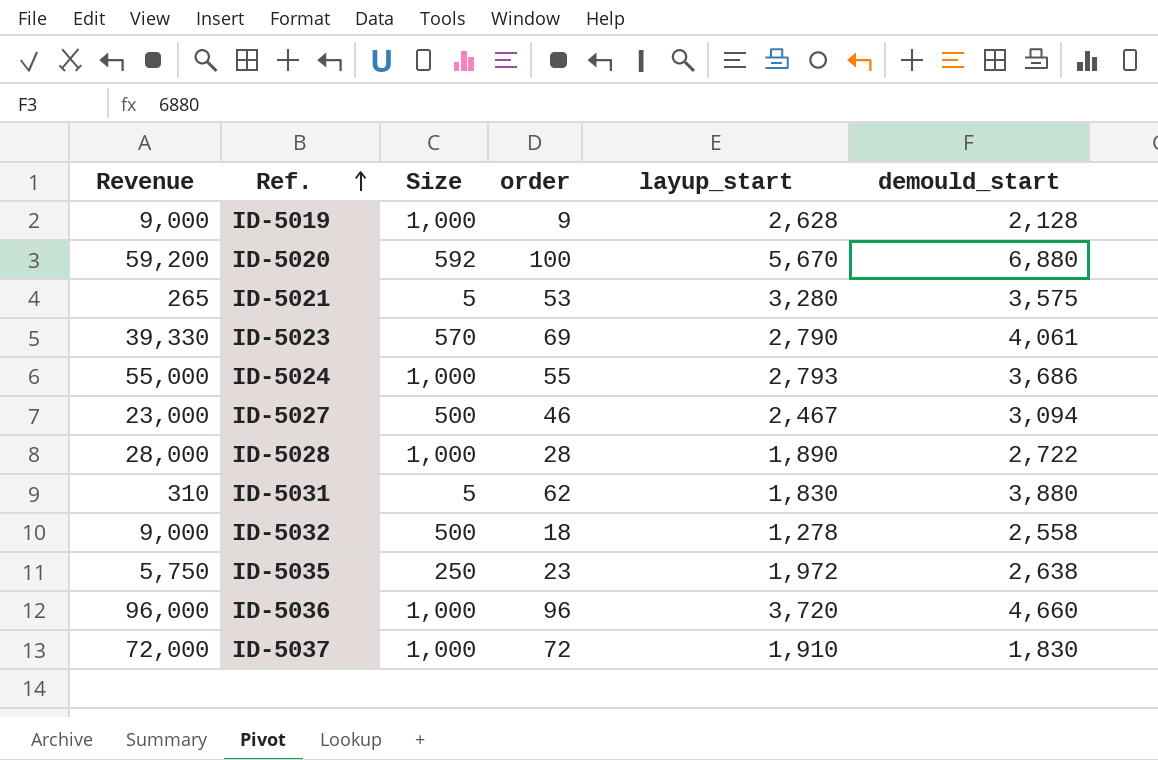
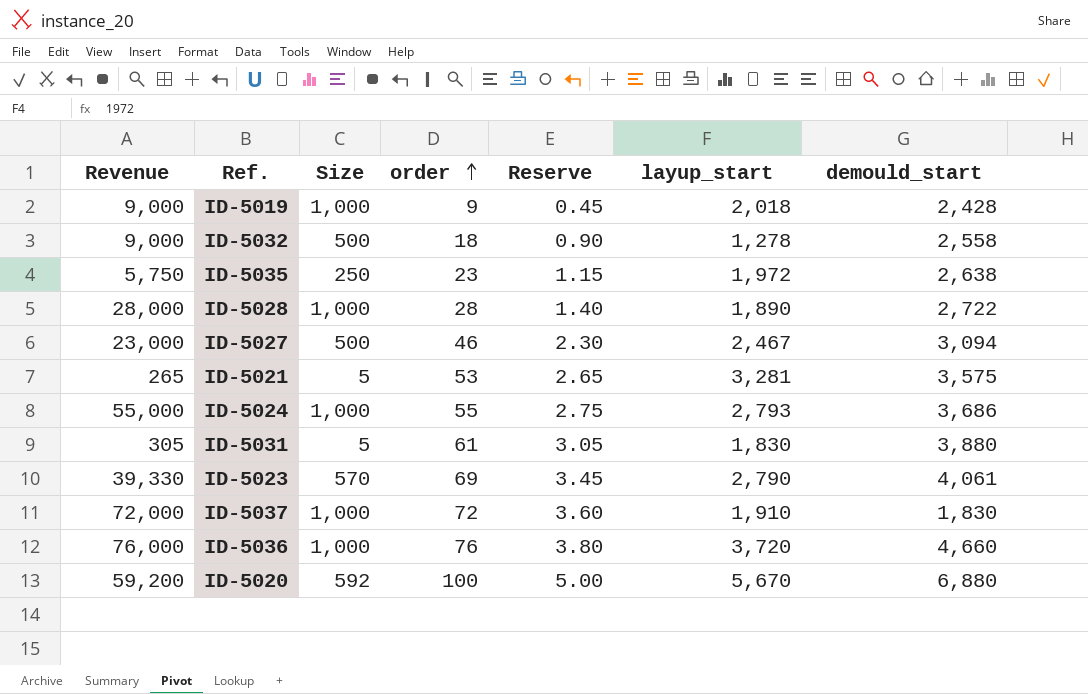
row order: Ref. ascending -> order ascending
column Reserve | formula: none -> [order] * 0.05
ID-5019 | layup_start: 2,628 -> 2,018
ID-5019 | demould_start: 2,128 -> 2,428
ID-5021 | layup_start: 3,280 -> 3,281
ID-5031 | Revenue: 310 -> 305
ID-5031 | order: 62 -> 61
ID-5036 | Revenue: 96,000 -> 76,000
ID-5036 | order: 96 -> 76

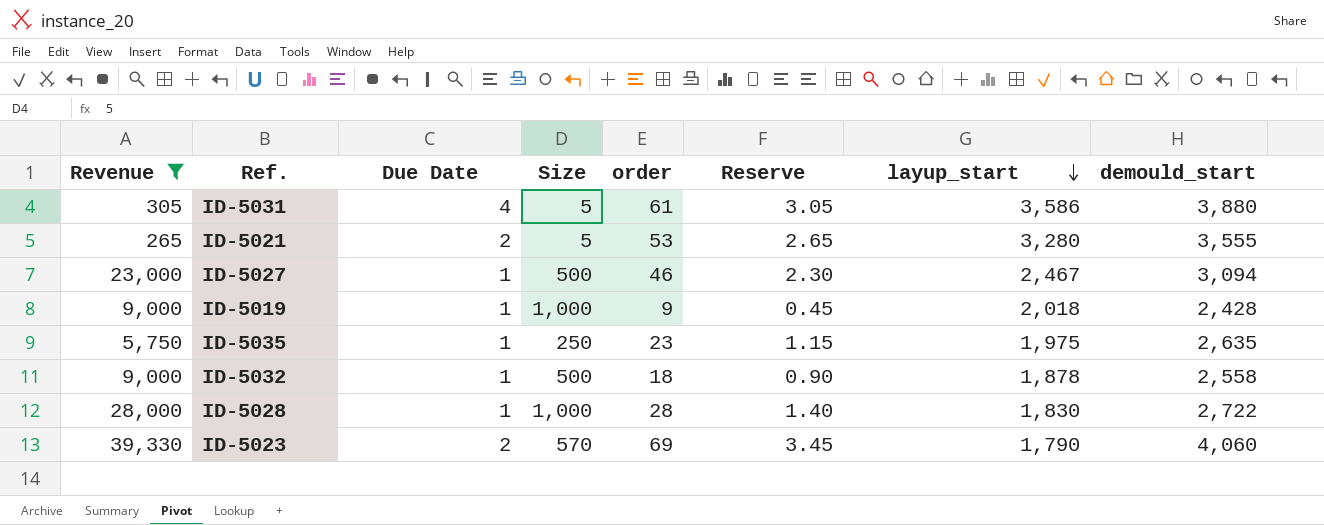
filter: none -> Revenue <= 39,330
row order: order ascending -> layup_start descending
column Due Date | position: none -> 3
ID-5031 | layup_start: 1,830 -> 3,586
ID-5021 | layup_start: 3,281 -> 3,280
ID-5021 | demould_start: 3,575 -> 3,555
ID-5035 | layup_start: 1,972 -> 1,975
ID-5035 | demould_start: 2,638 -> 2,635
ID-5032 | layup_start: 1,278 -> 1,878
ID-5028 | layup_start: 1,890 -> 1,830
ID-5023 | layup_start: 2,790 -> 1,790
ID-5023 | demould_start: 4,061 -> 4,060

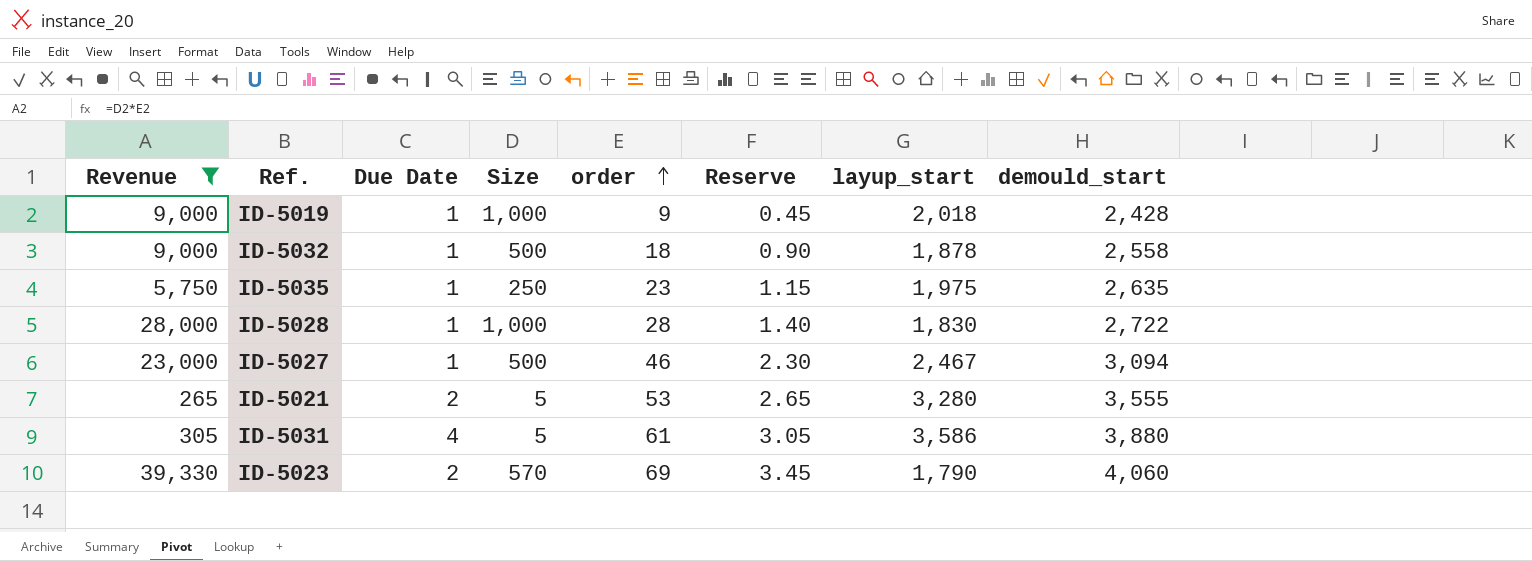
row order: layup_start descending -> order ascending

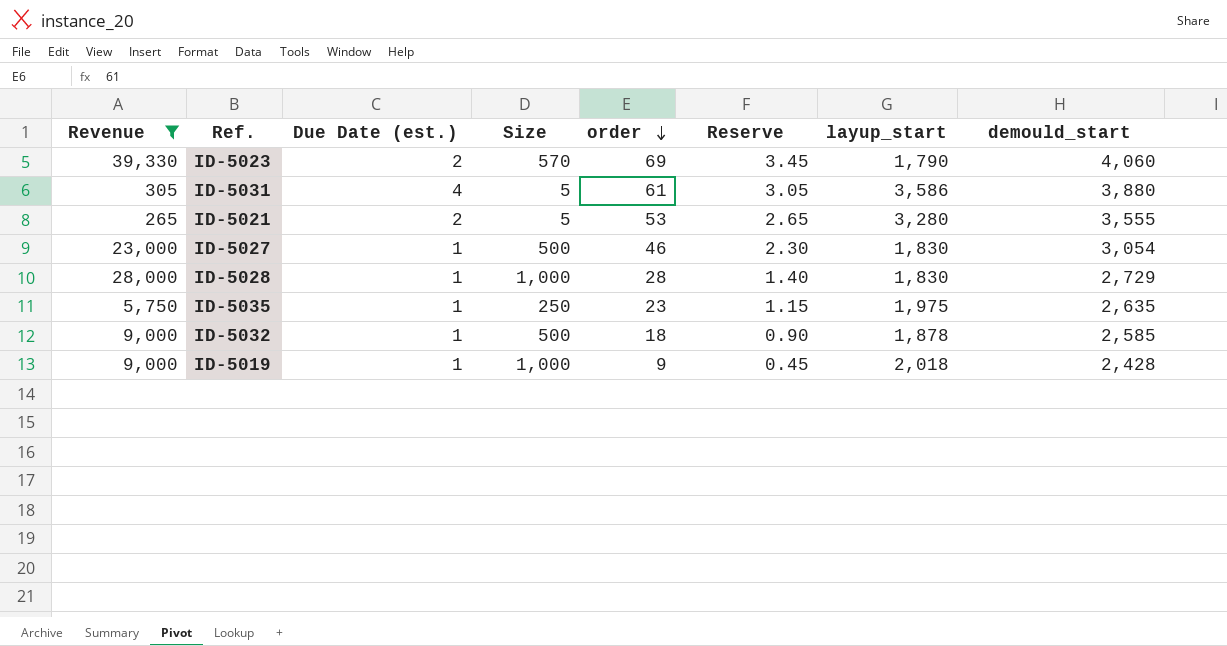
row order: order ascending -> order descending
column name: Due Date -> Due Date (est.)
ID-5027 | layup_start: 2,467 -> 1,830
ID-5027 | demould_start: 3,094 -> 3,054
ID-5028 | demould_start: 2,722 -> 2,729
ID-5032 | demould_start: 2,558 -> 2,585

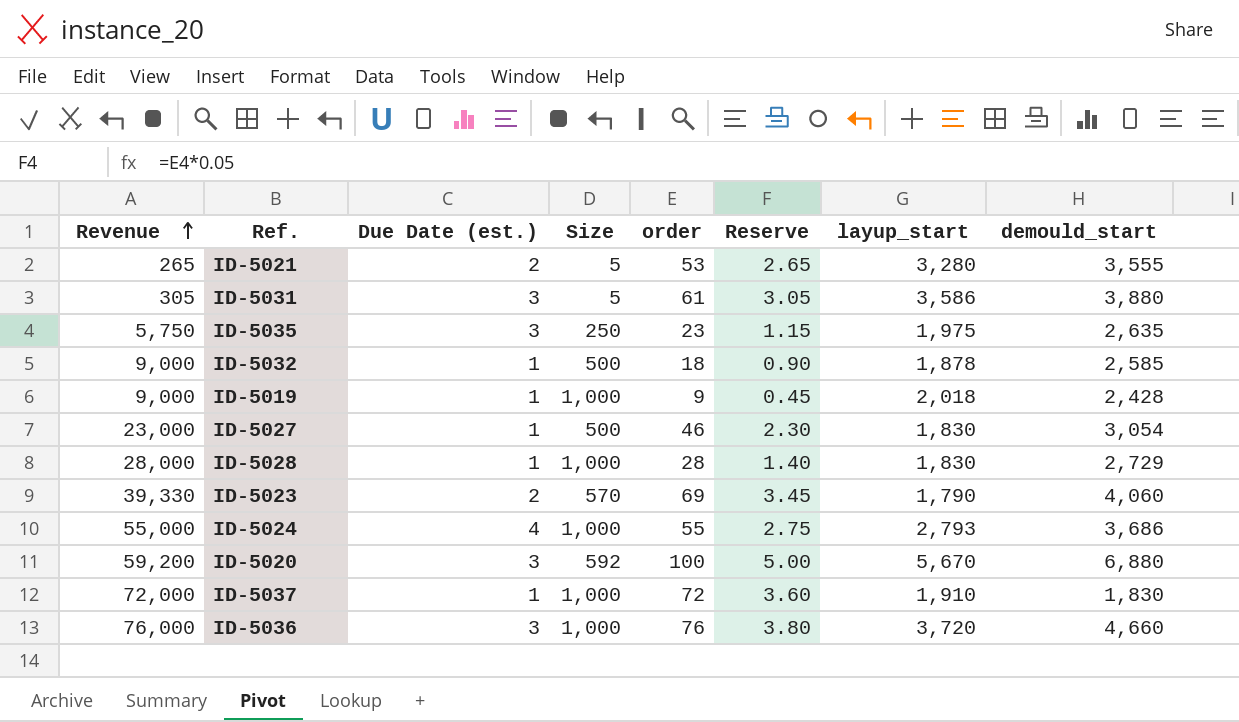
filter: Revenue <= 39,330 -> none
row order: order descending -> Revenue ascending
ID-5031 | Due Date (est.): 4 -> 3
ID-5035 | Due Date (est.): 1 -> 3

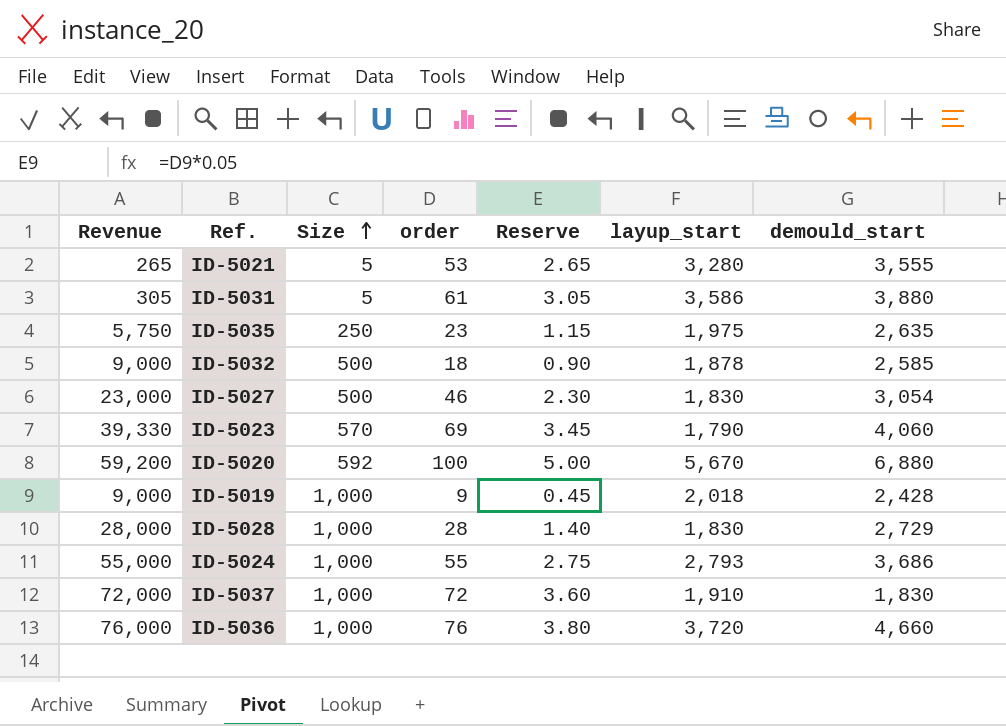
row order: Revenue ascending -> Size ascending
column Due Date (est.) | position: 3 -> none

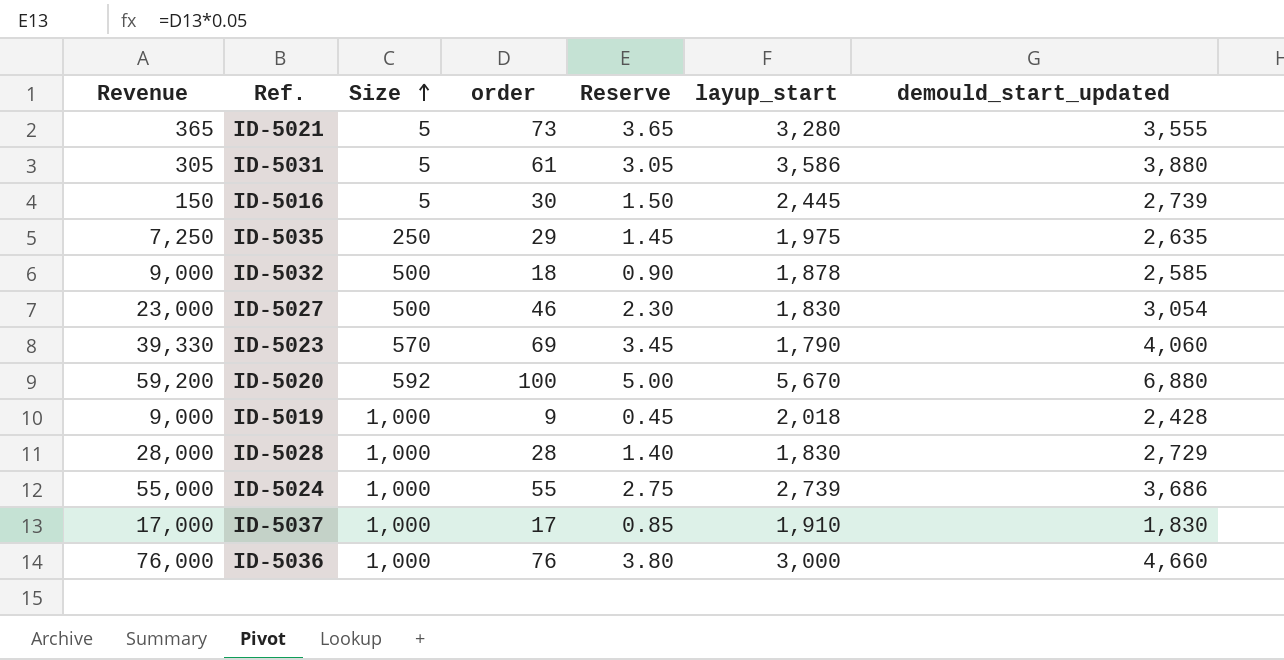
column name: demould_start -> demould_start_updated
ID-5021 | Revenue: 265 -> 365
ID-5021 | order: 53 -> 73
ID-5021 | Reserve: 2.65 -> 3.65
row ID-5016: none -> 150 | 5 | 30 | 1.50 | 2,445 | 2,739
ID-5035 | Revenue: 5,750 -> 7,250
ID-5035 | order: 23 -> 29
ID-5035 | Reserve: 1.15 -> 1.45
ID-5024 | layup_start: 2,793 -> 2,739
ID-5037 | Revenue: 72,000 -> 17,000
ID-5037 | order: 72 -> 17
ID-5037 | Reserve: 3.60 -> 0.85
ID-5036 | layup_start: 3,720 -> 3,000

